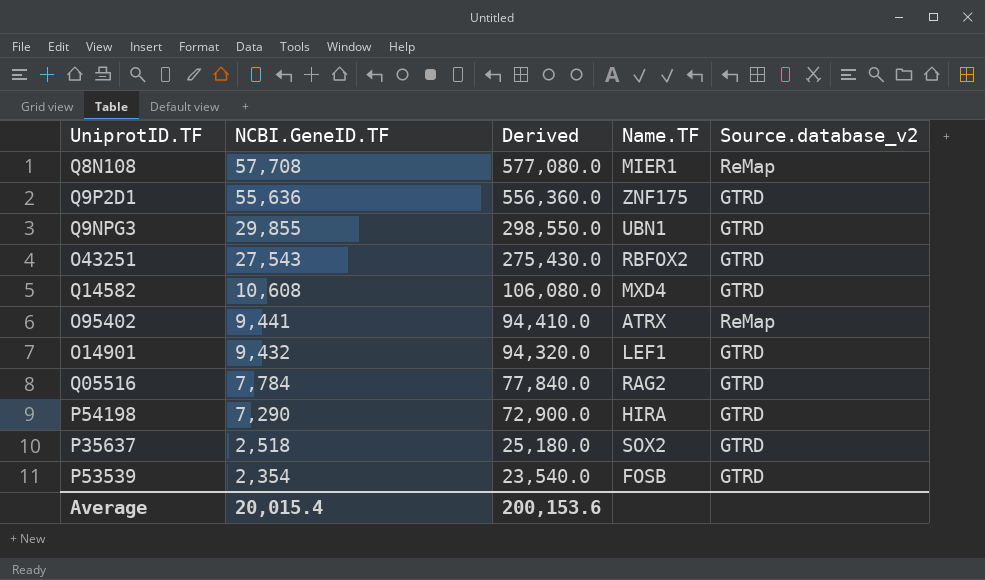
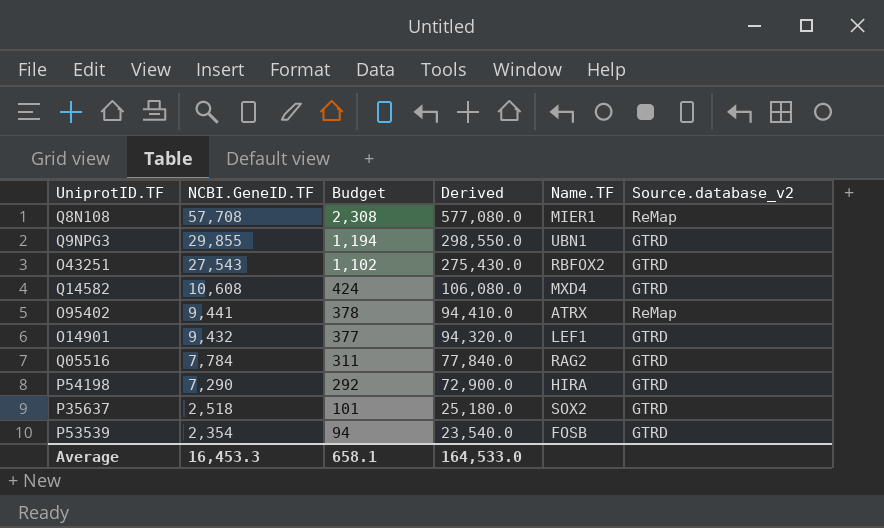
column Budget | formula: none -> [NCBI.GeneID.TF] * 0.04
row Q9P2D1: 55,636 | 556,360.0 | ZNF175 | GTRD -> none
Average | NCBI.GeneID.TF: 20,015.4 -> 16,453.3
Average | Derived: 200,153.6 -> 164,533.0

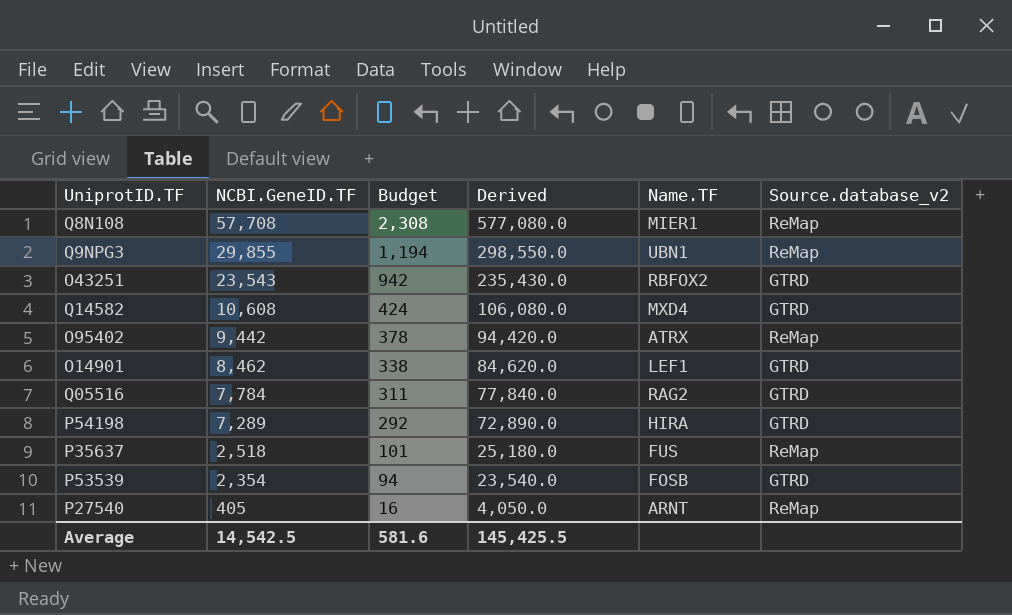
Q9NPG3 | Source.database_v2: GTRD -> ReMap
O43251 | NCBI.GeneID.TF: 27,543 -> 23,543
O43251 | Budget: 1,102 -> 942
O43251 | Derived: 275,430.0 -> 235,430.0
O95402 | NCBI.GeneID.TF: 9,441 -> 9,442
O95402 | Derived: 94,410.0 -> 94,420.0
O14901 | NCBI.GeneID.TF: 9,432 -> 8,462
O14901 | Budget: 377 -> 338
O14901 | Derived: 94,320.0 -> 84,620.0
P54198 | NCBI.GeneID.TF: 7,290 -> 7,289
P54198 | Derived: 72,900.0 -> 72,890.0
P35637 | Name.TF: SOX2 -> FUS
P35637 | Source.database_v2: GTRD -> ReMap
row P27540: none -> 405 | 16 | 4,050.0 | ARNT | ReMap
Average | NCBI.GeneID.TF: 16,453.3 -> 14,542.5
Average | Budget: 658.1 -> 581.6
Average | Derived: 164,533.0 -> 145,425.5

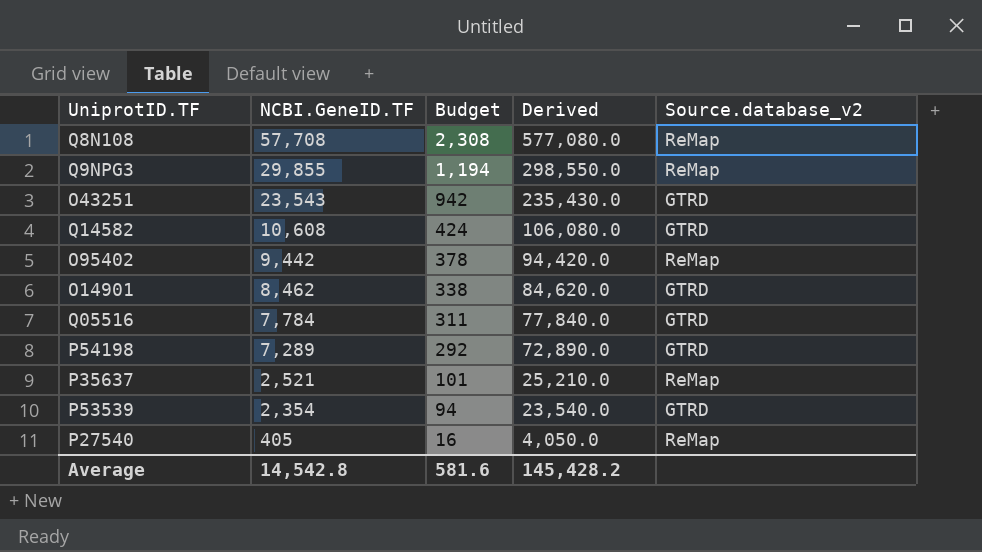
column Name.TF | position: 5 -> none
P35637 | NCBI.GeneID.TF: 2,518 -> 2,521
P35637 | Derived: 25,180.0 -> 25,210.0
Average | NCBI.GeneID.TF: 14,542.5 -> 14,542.8
Average | Derived: 145,425.5 -> 145,428.2

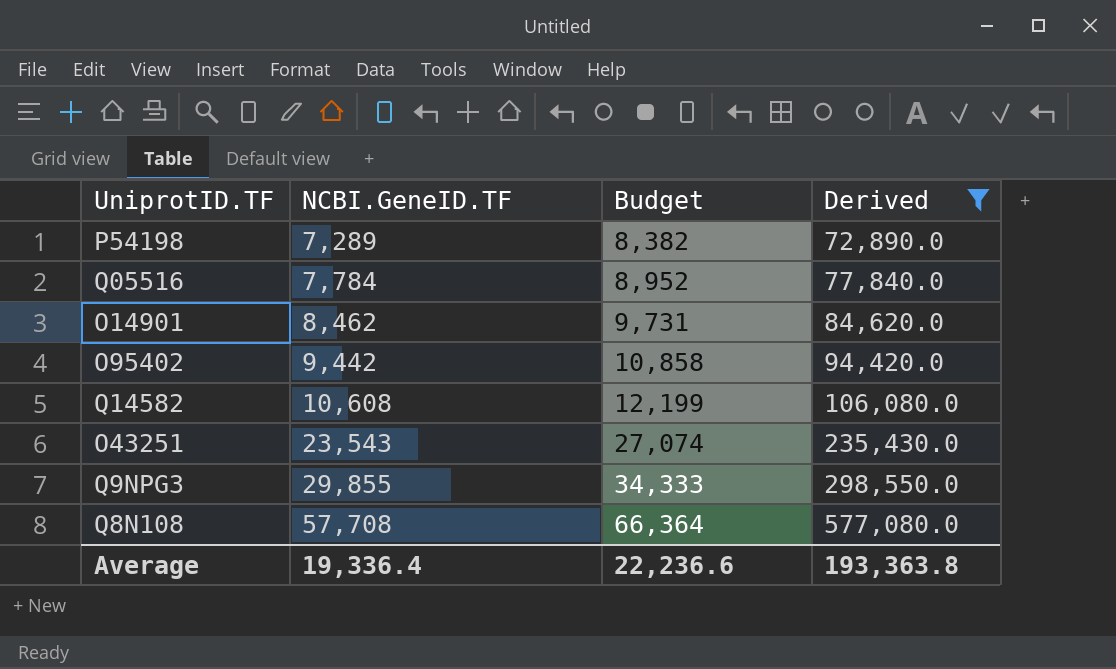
filter: none -> Derived >= 72,890.0
row order: NCBI.GeneID.TF descending -> NCBI.GeneID.TF ascending
column Source.database_v2 | position: 5 -> none
column Budget | formula: [NCBI.GeneID.TF] * 0.04 -> [NCBI.GeneID.TF] * 1.15
Average | NCBI.GeneID.TF: 14,542.8 -> 19,336.4
Average | Budget: 581.6 -> 22,236.6
Average | Derived: 145,428.2 -> 193,363.8

